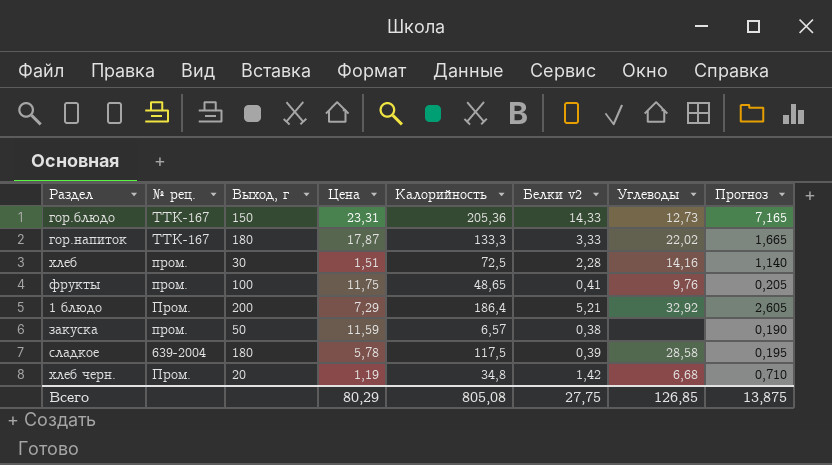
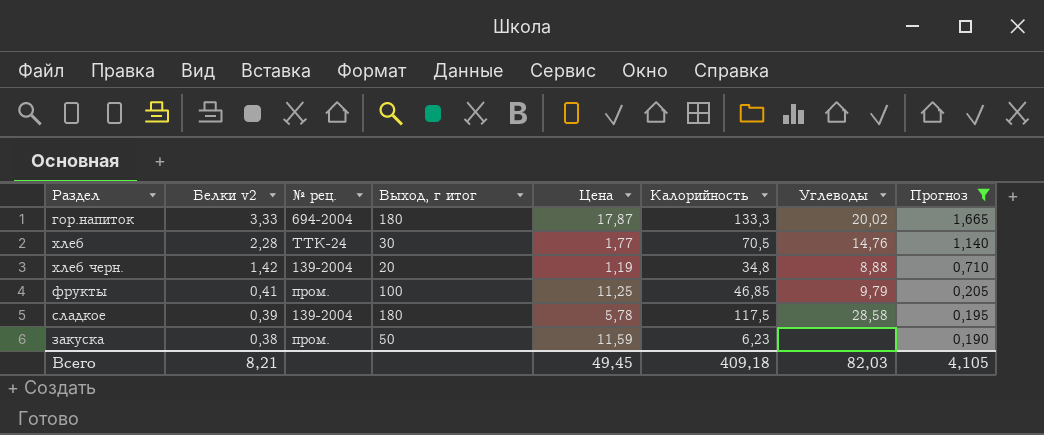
filter: none -> Прогноз <= 1,665
row order: none -> Белки v2 descending
column Белки v2 | position: 6 -> 2
column name: Выход, г -> Выход, г итог
гор.напиток | № рец.: ТТК-167 -> 694-2004
гор.напиток | Углеводы: 22,02 -> 20,02
хлеб | № рец.: пром. -> ТТК-24
хлеб | Цена: 1,51 -> 1,77
хлеб | Калорийность: 72,5 -> 70,5
хлеб | Углеводы: 14,16 -> 14,76
хлеб черн. | № рец.: Пром. -> 139-2004
хлеб черн. | Углеводы: 6,68 -> 8,88
фрукты | Цена: 11,75 -> 11,25
фрукты | Калорийность: 48,65 -> 46,85
фрукты | Углеводы: 9,76 -> 9,79
сладкое | № рец.: 639-2004 -> 139-2004
закуска | Калорийность: 6,57 -> 6,23
Всего | Белки v2: 27,75 -> 8,21
Всего | Цена: 80,29 -> 49,45
Всего | Калорийность: 805,08 -> 409,18
Всего | Углеводы: 126,85 -> 82,03
Всего | Прогноз: 13,875 -> 4,105

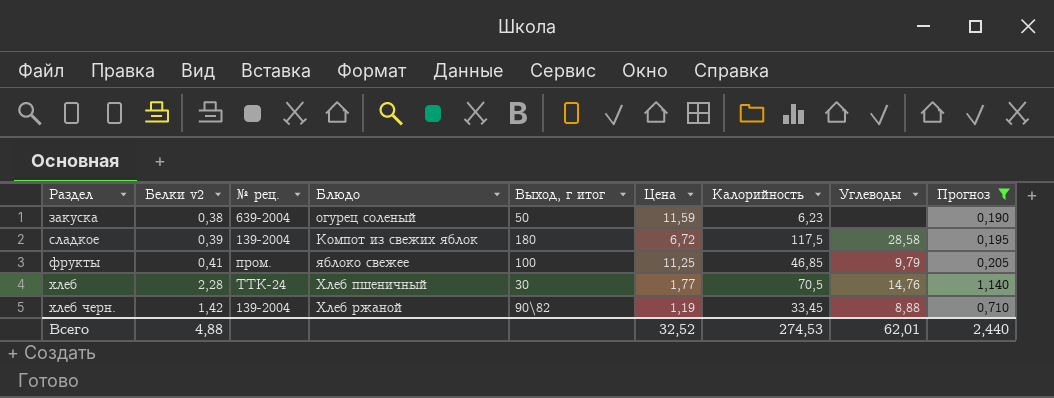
row order: Белки v2 descending -> Раздел ascending
column Блюдо | position: none -> 4
row гор.напиток: 3,33 | 694-2004 | 180 | 17,87 | 133,3 | 20,02 | 1,665 -> none
закуска | № рец.: пром. -> 639-2004
сладкое | Цена: 5,78 -> 6,72
хлеб черн. | Выход, г итог: 20 -> 90\82
хлеб черн. | Калорийность: 34,8 -> 33,45
Всего | Белки v2: 8,21 -> 4,88
Всего | Цена: 49,45 -> 32,52
Всего | Калорийность: 409,18 -> 274,53
Всего | Углеводы: 82,03 -> 62,01
Всего | Прогноз: 4,105 -> 2,440

